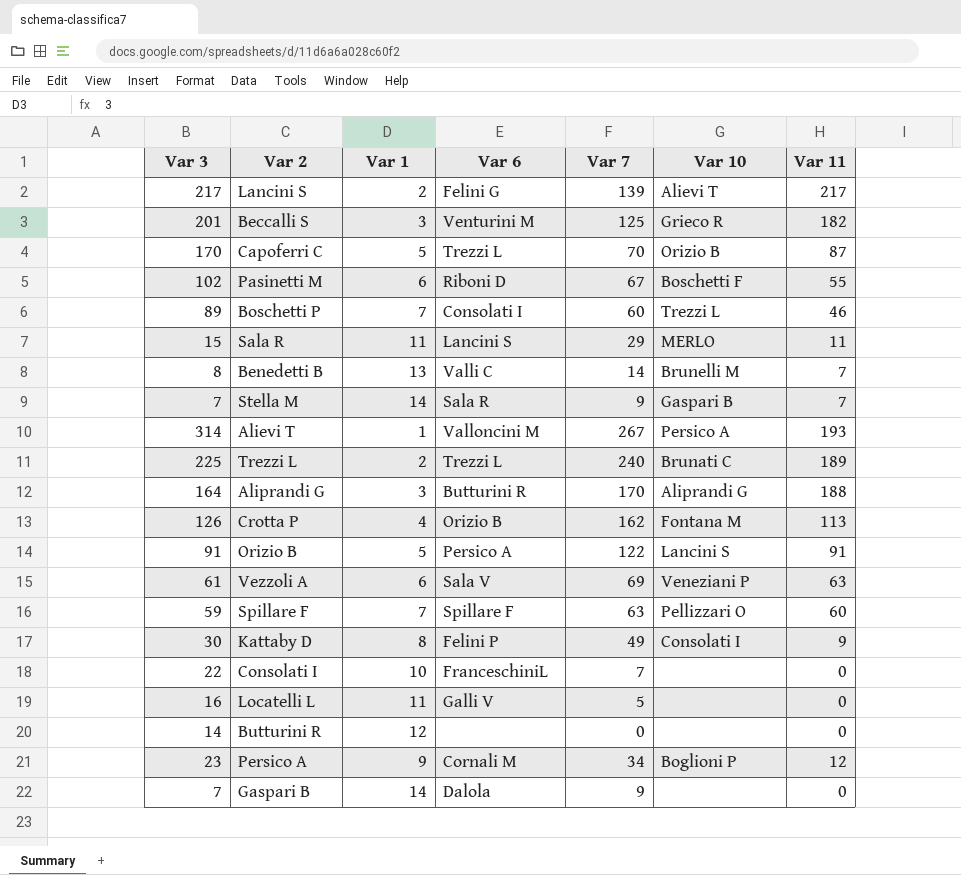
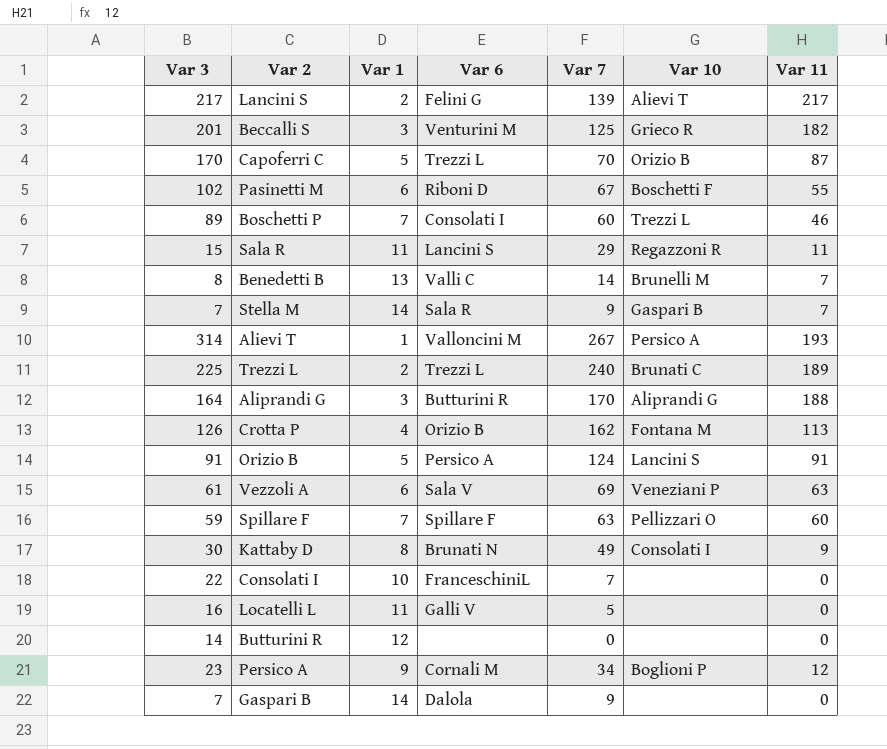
Sala R | Var 10: MERLO -> Regazzoni R
Orizio B | Var 7: 122 -> 124
Kattaby D | Var 6: Felini P -> Brunati N

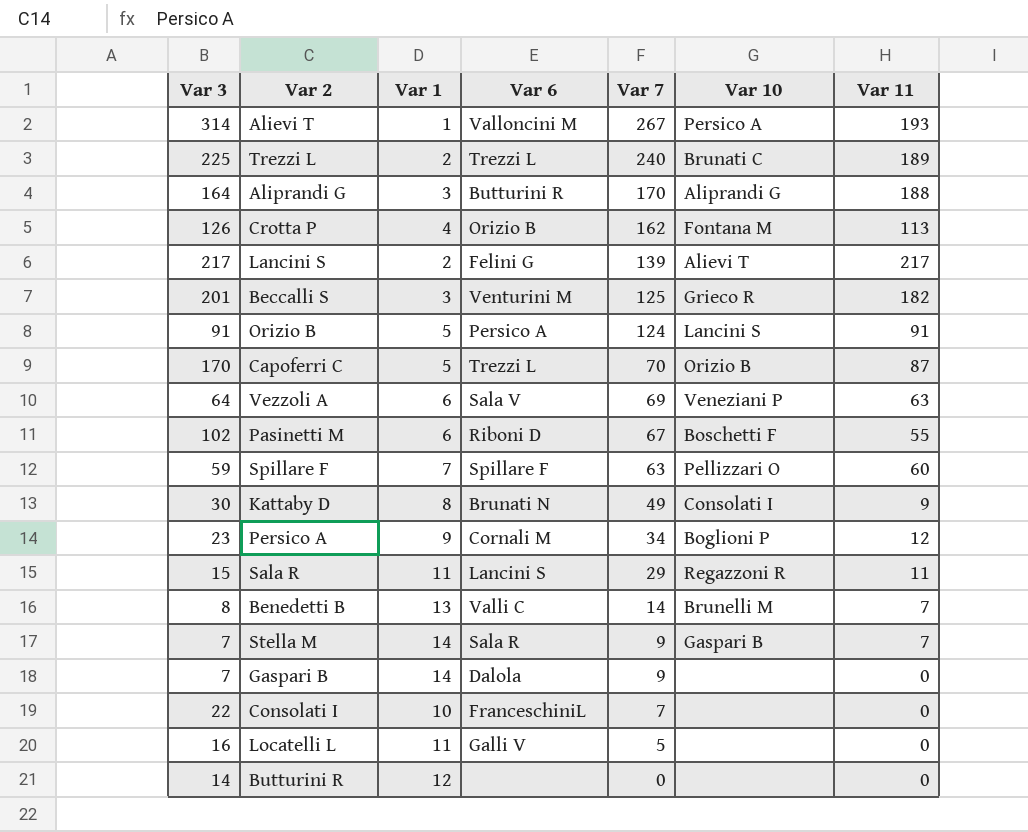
row order: none -> Var 7 descending
row Boschetti P: 89 | 7 | Consolati I | 60 | Trezzi L | 46 -> none
Vezzoli A | Var 3: 61 -> 64

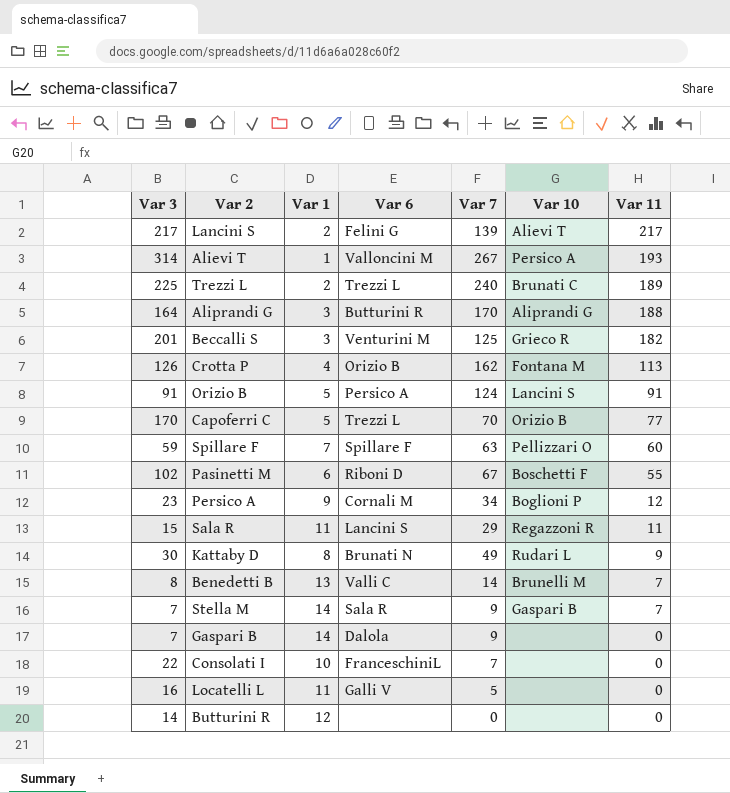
row order: Var 7 descending -> Var 11 descending
row Vezzoli A: 64 | 6 | Sala V | 69 | Veneziani P | 63 -> none
Capoferri C | Var 11: 87 -> 77
Kattaby D | Var 10: Consolati I -> Rudari L

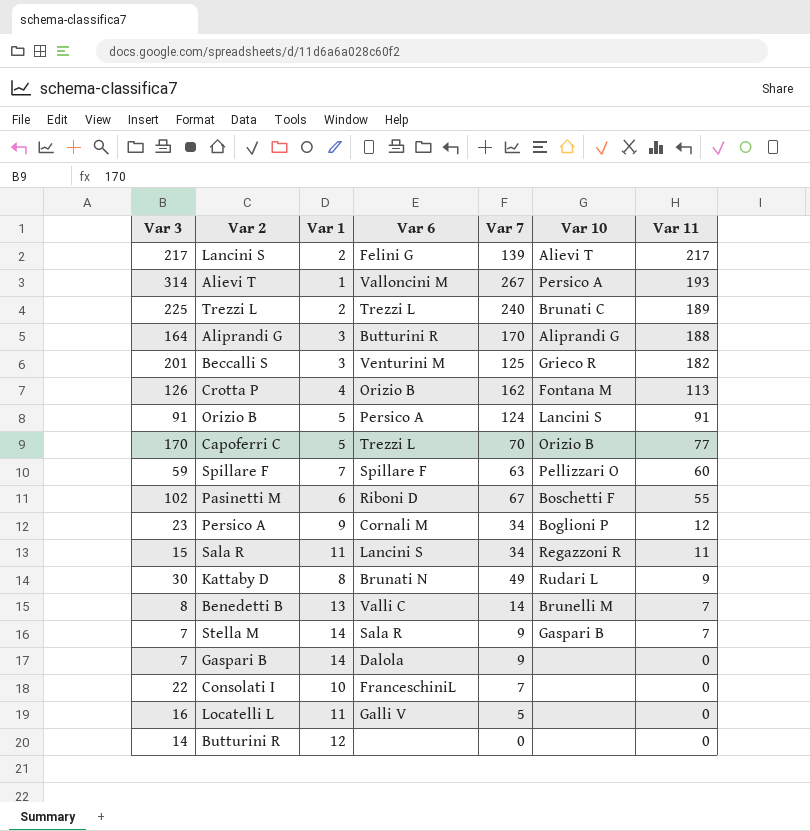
Sala R | Var 7: 29 -> 34

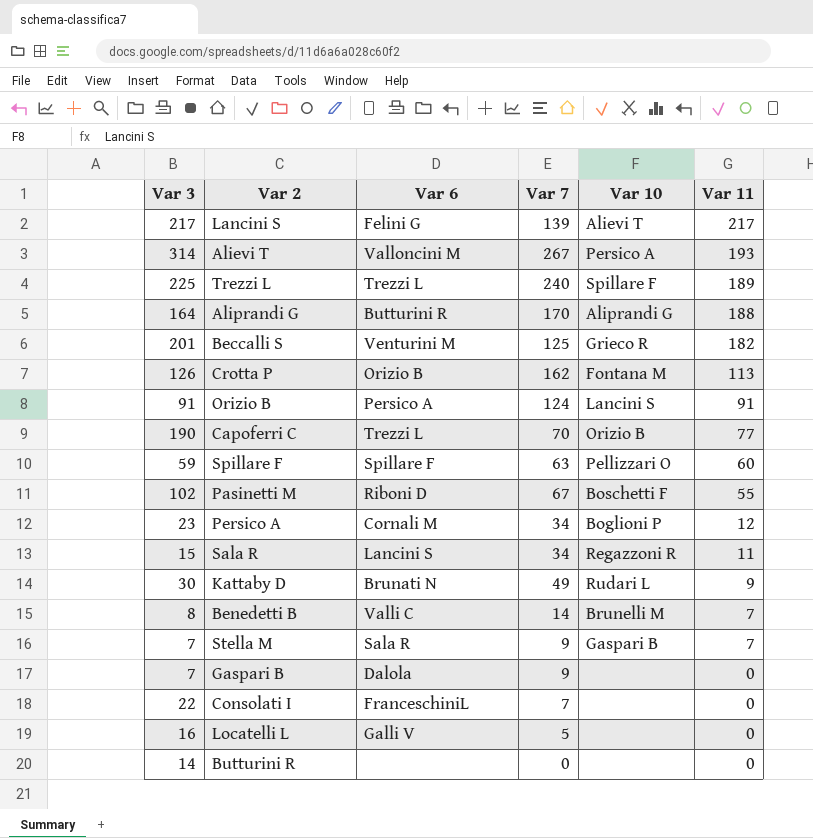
column Var 1 | position: 3 -> none
Trezzi L | Var 10: Brunati C -> Spillare F
Capoferri C | Var 3: 170 -> 190

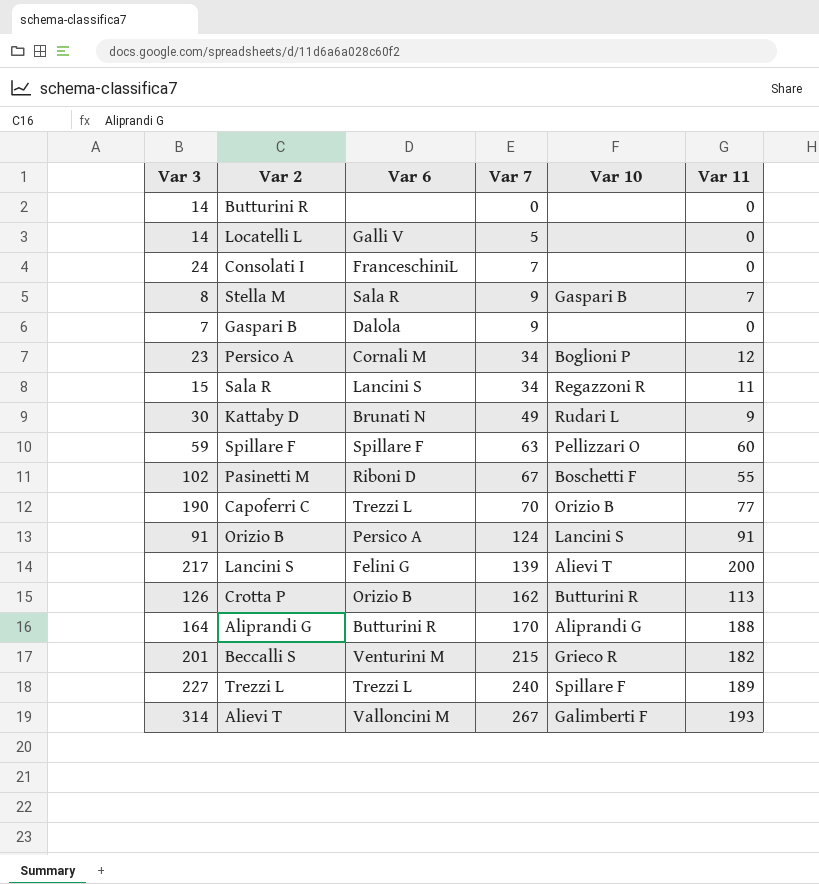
row order: Var 11 descending -> Var 7 ascending
row Benedetti B: 8 | Valli C | 14 | Brunelli M | 7 -> none
Locatelli L | Var 3: 16 -> 14
Consolati I | Var 3: 22 -> 24
Stella M | Var 3: 7 -> 8
Lancini S | Var 11: 217 -> 200
Crotta P | Var 10: Fontana M -> Butturini R
Beccalli S | Var 7: 125 -> 215
Trezzi L | Var 3: 225 -> 227
Alievi T | Var 10: Persico A -> Galimberti F

